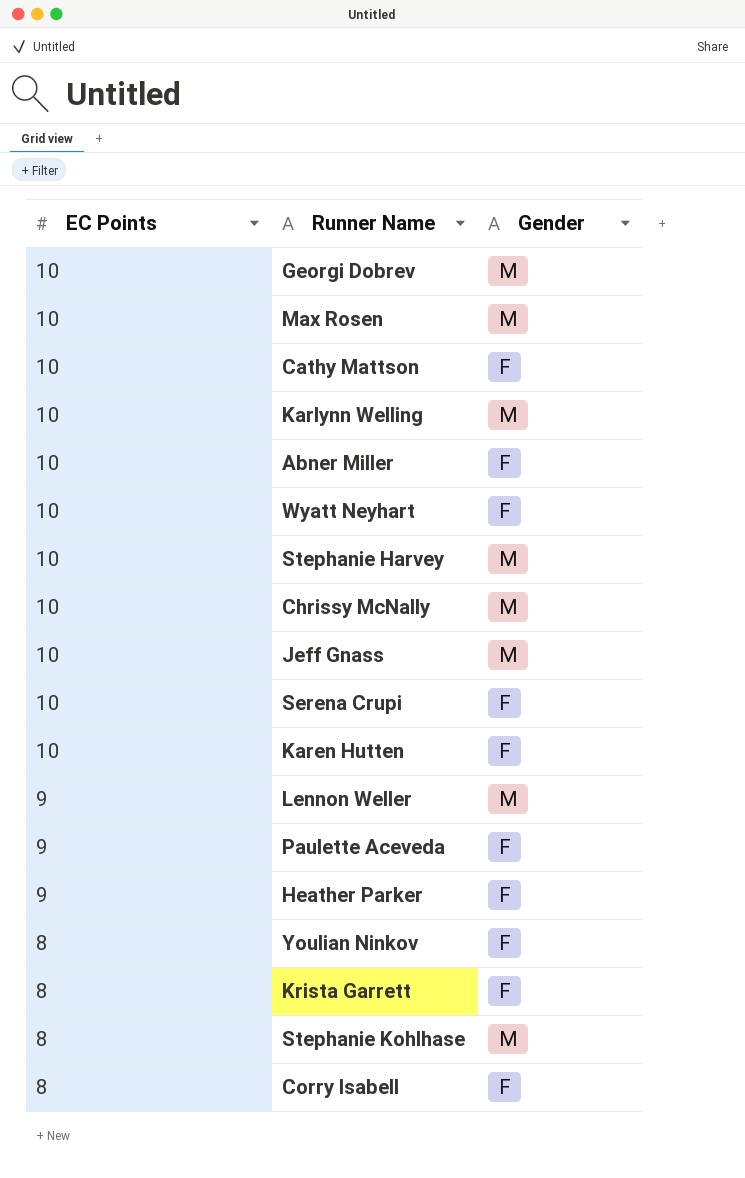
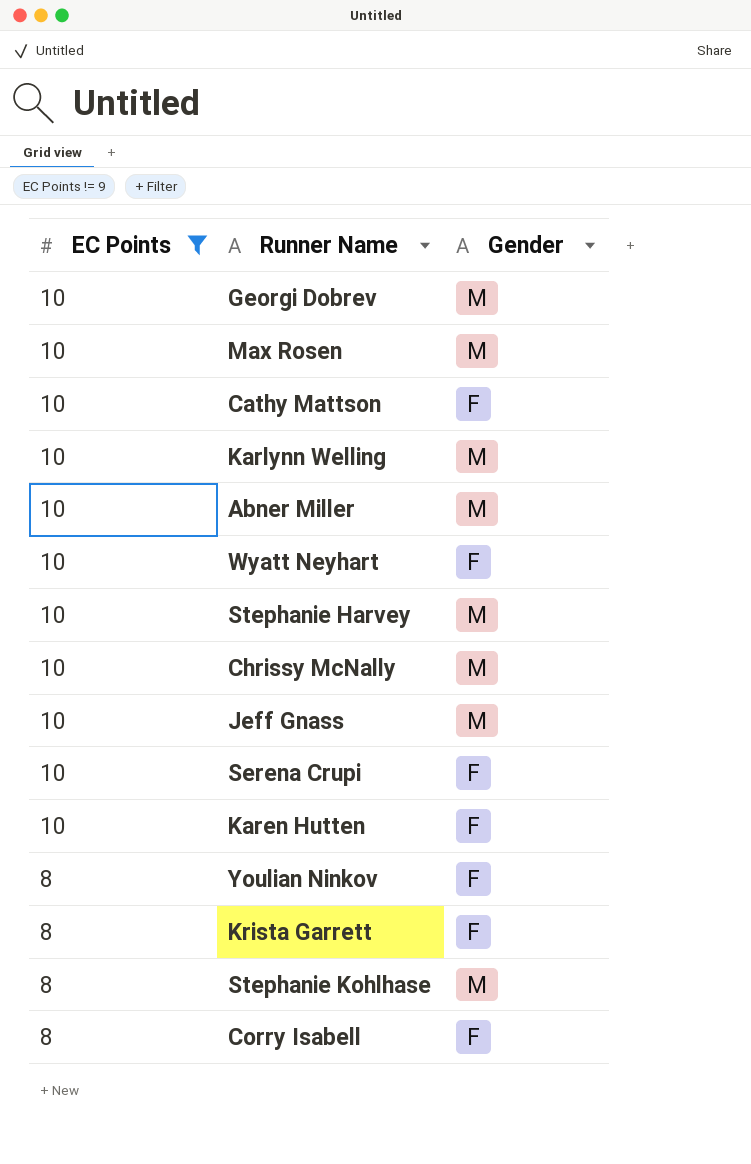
filter: none -> EC Points != 9
Abner Miller | Gender: F -> M

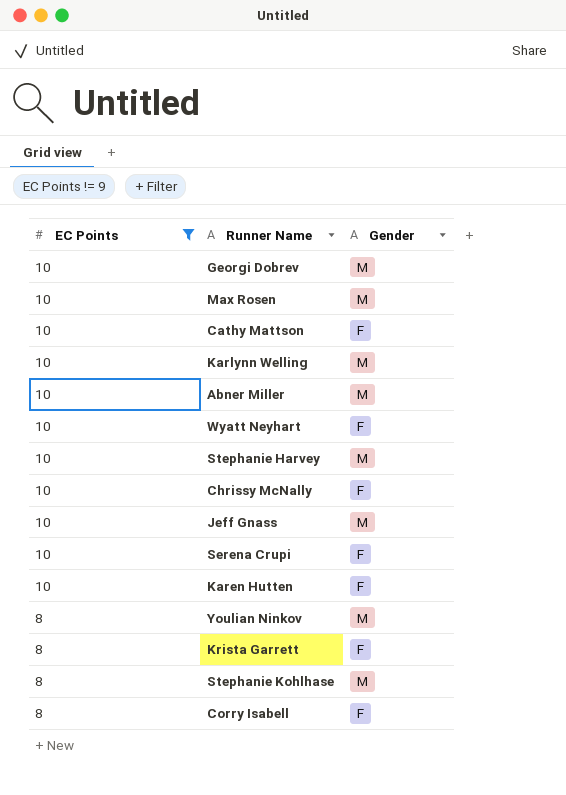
Chrissy McNally | Gender: M -> F
Youlian Ninkov | Gender: F -> M

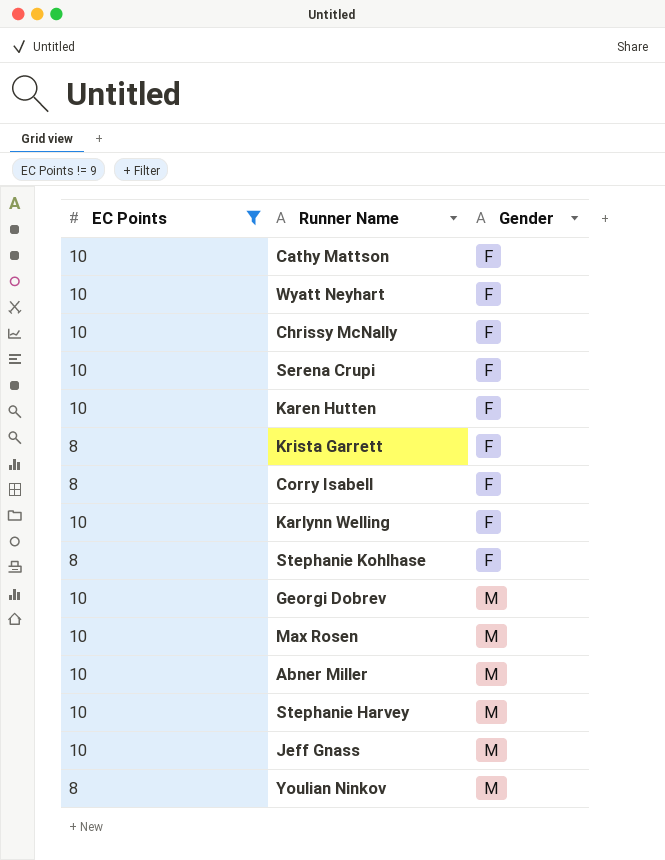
row order: EC Points descending -> Gender ascending
Karlynn Welling | Gender: M -> F
Stephanie Kohlhase | Gender: M -> F

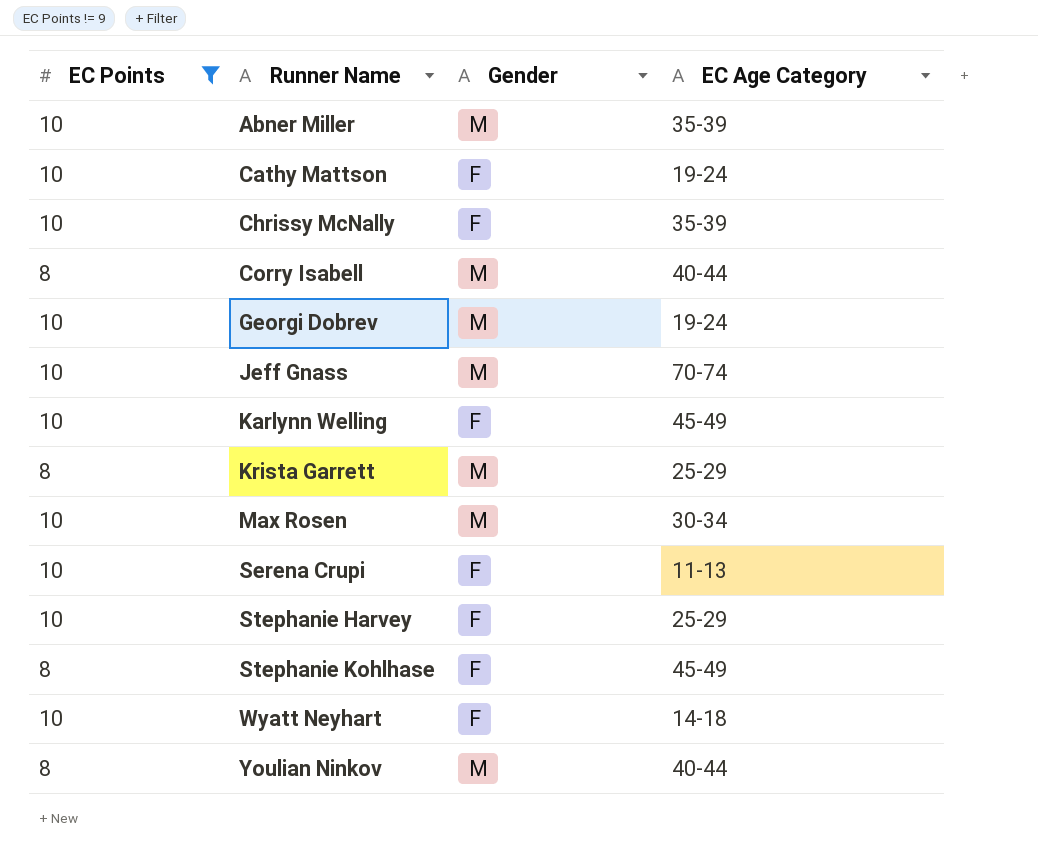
row order: Gender ascending -> Runner Name ascending
column EC Age Category | position: none -> 4
row Karen Hutten: 10 | F -> none
Corry Isabell | Gender: F -> M
Krista Garrett | Gender: F -> M
Stephanie Harvey | Gender: M -> F

